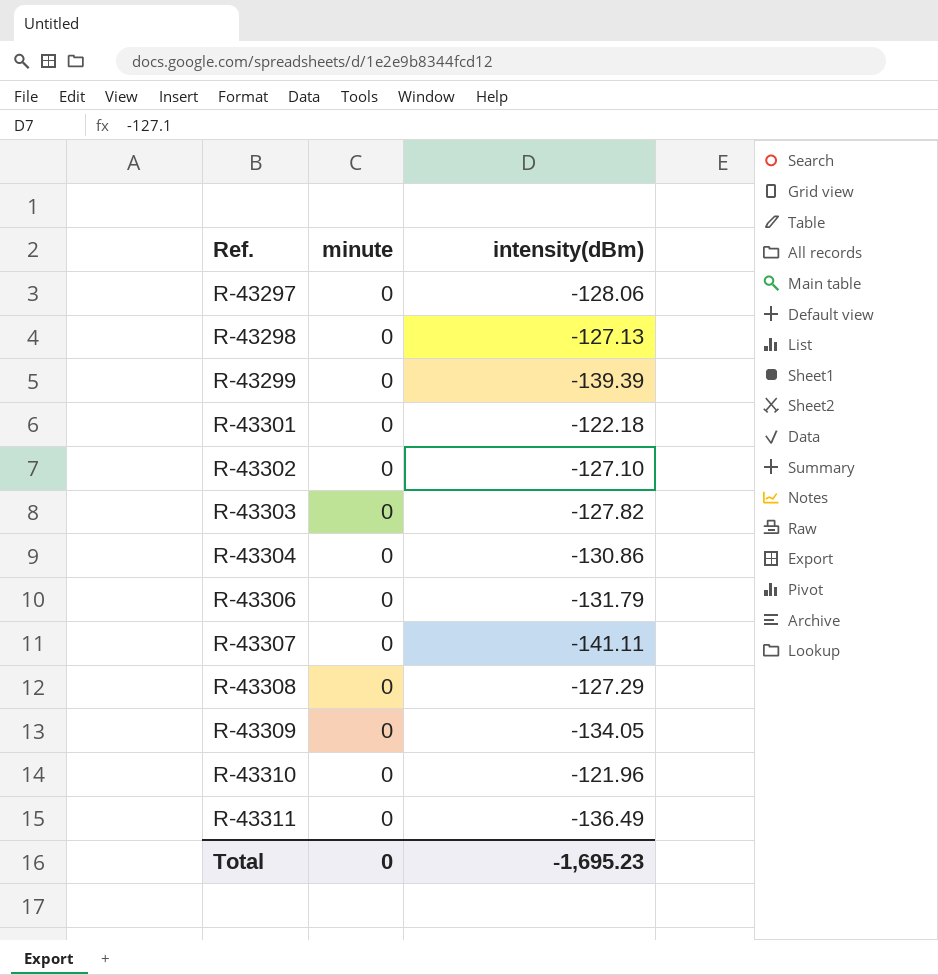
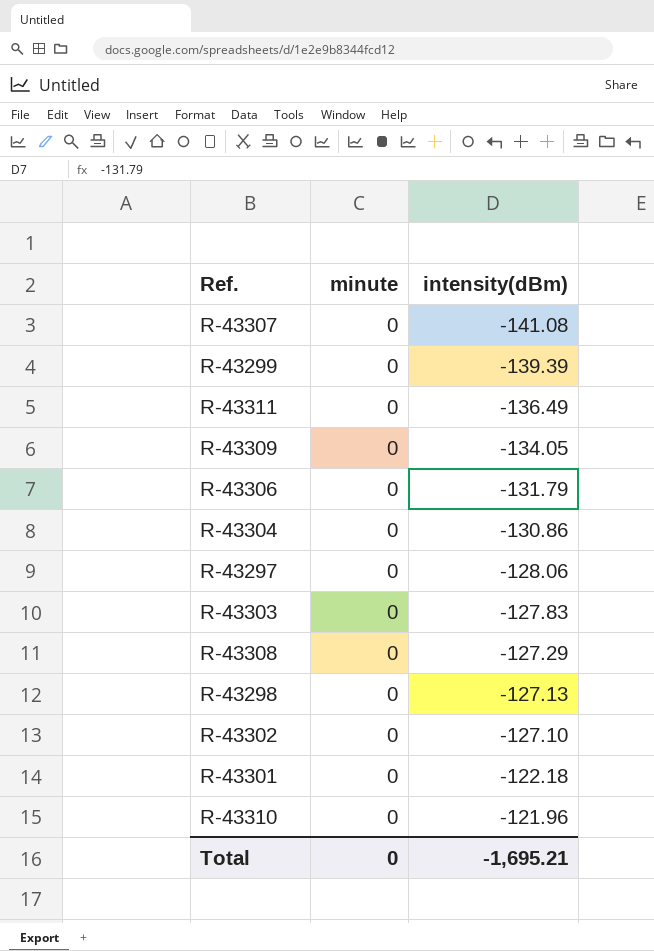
row order: Ref. ascending -> intensity(dBm) ascending
R-43307 | intensity(dBm): -141.11 -> -141.08
R-43303 | intensity(dBm): -127.82 -> -127.83
Total | intensity(dBm): -1,695.23 -> -1,695.21

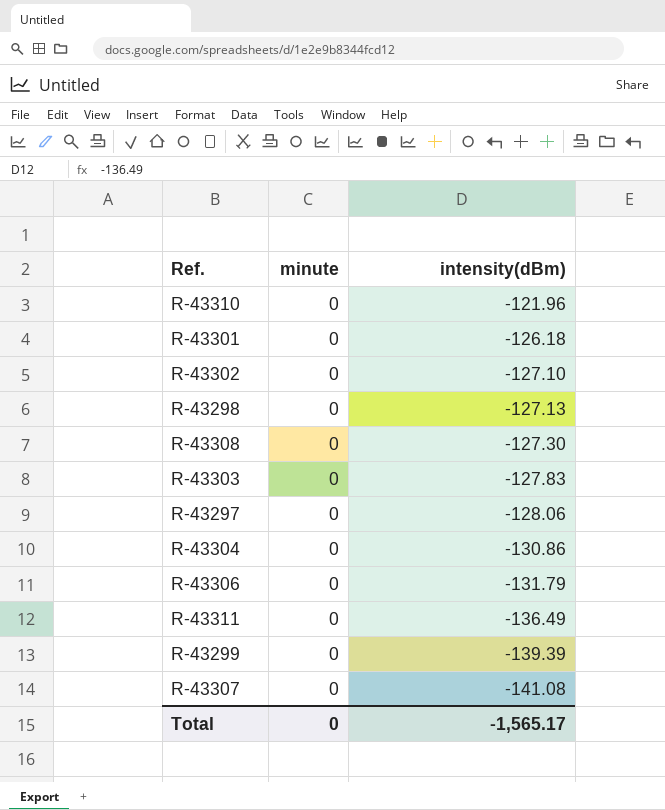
row order: intensity(dBm) ascending -> intensity(dBm) descending
row R-43309: 0 | -134.05 -> none
R-43301 | intensity(dBm): -122.18 -> -126.18
R-43308 | intensity(dBm): -127.29 -> -127.30
Total | intensity(dBm): -1,695.21 -> -1,565.17

